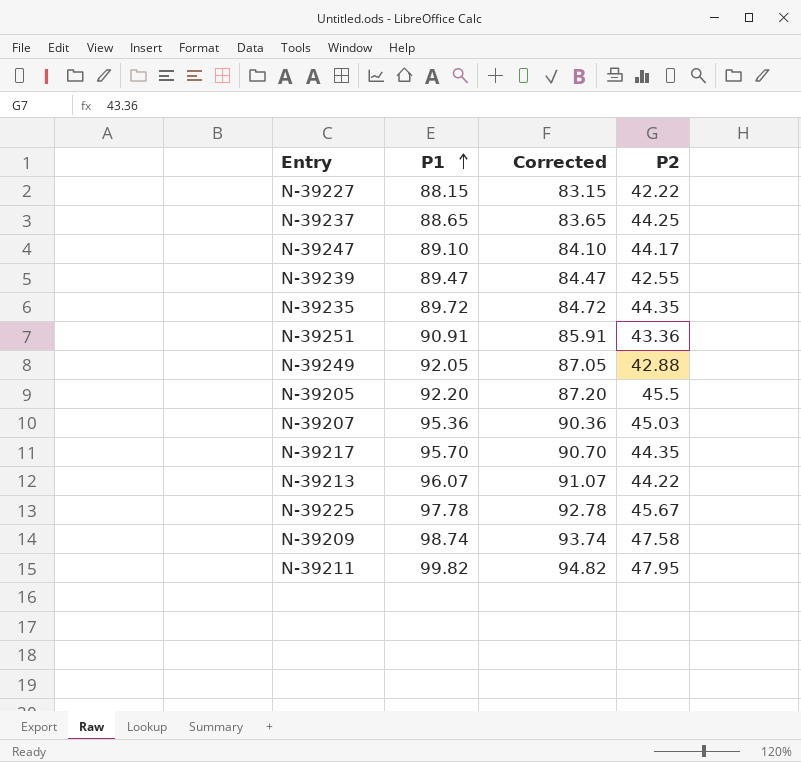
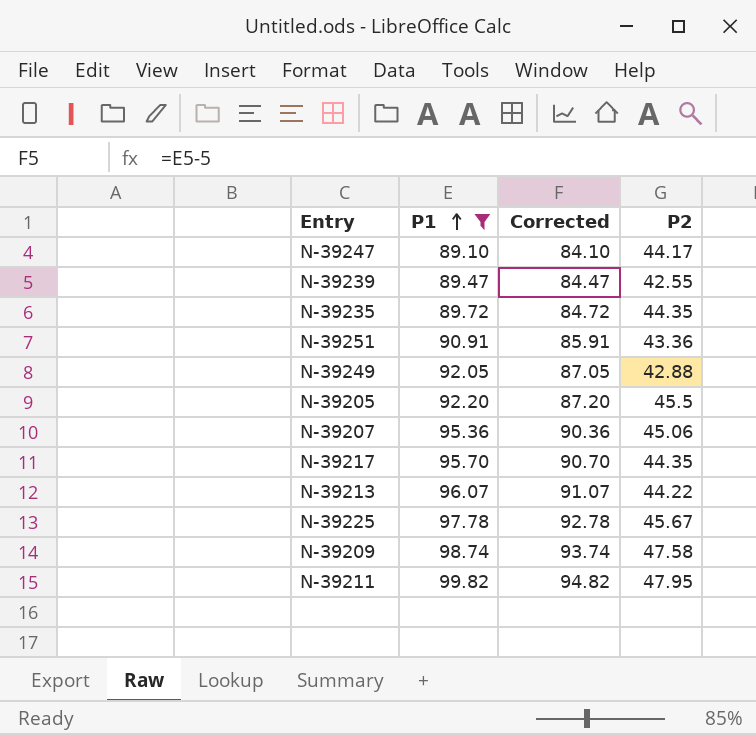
filter: none -> P1 >= 89.10
N-39207 | P2: 45.03 -> 45.06

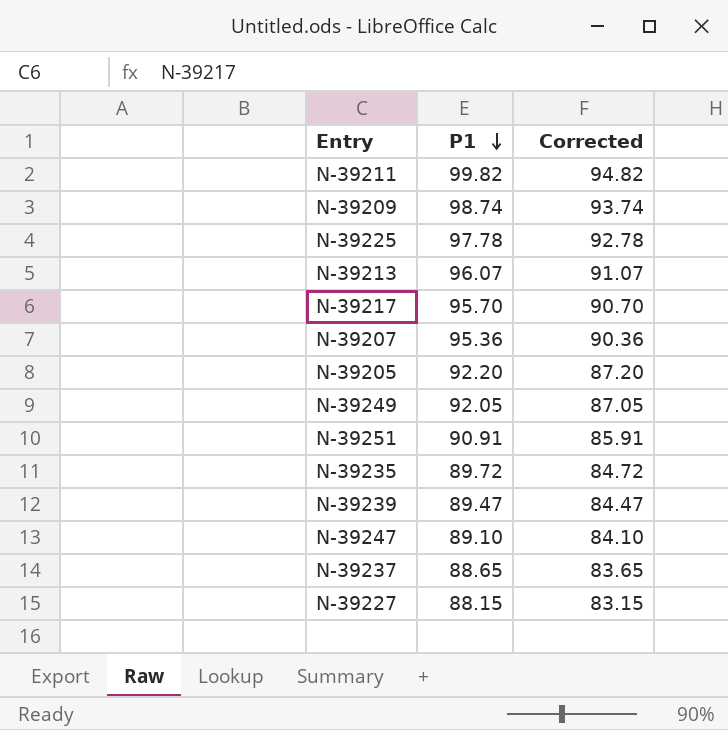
filter: P1 >= 89.10 -> none
row order: P1 ascending -> P1 descending
column P2 | position: 4 -> none

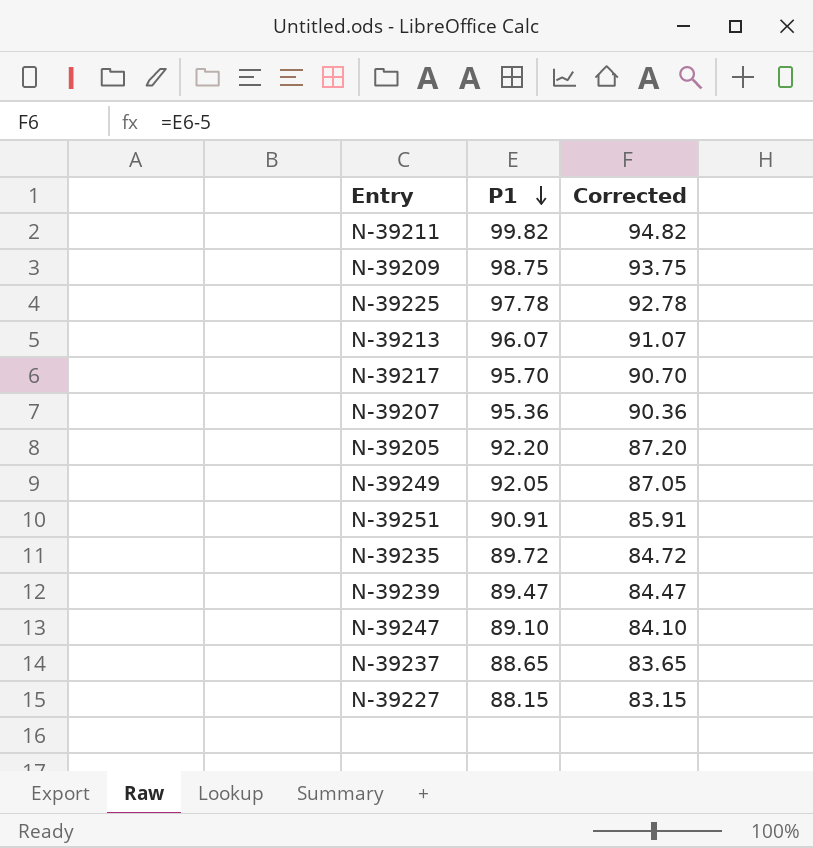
N-39209 | P1: 98.74 -> 98.75
N-39209 | Corrected: 93.74 -> 93.75

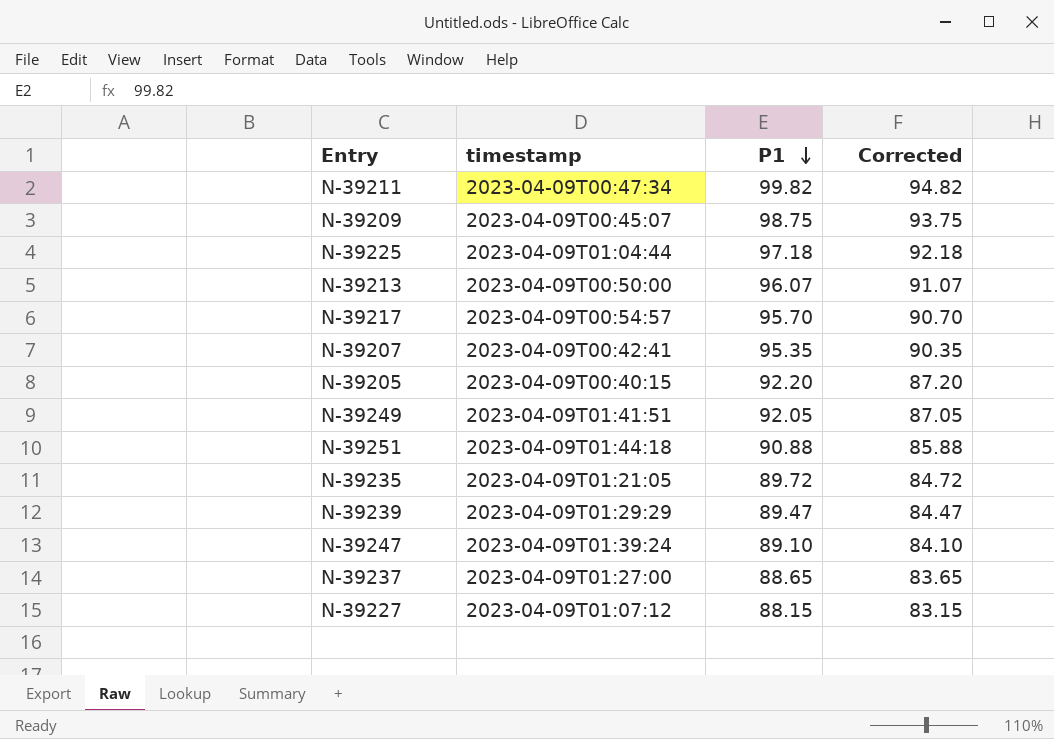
column timestamp | position: none -> 2
N-39225 | P1: 97.78 -> 97.18
N-39225 | Corrected: 92.78 -> 92.18
N-39207 | P1: 95.36 -> 95.35
N-39207 | Corrected: 90.36 -> 90.35
N-39251 | P1: 90.91 -> 90.88
N-39251 | Corrected: 85.91 -> 85.88

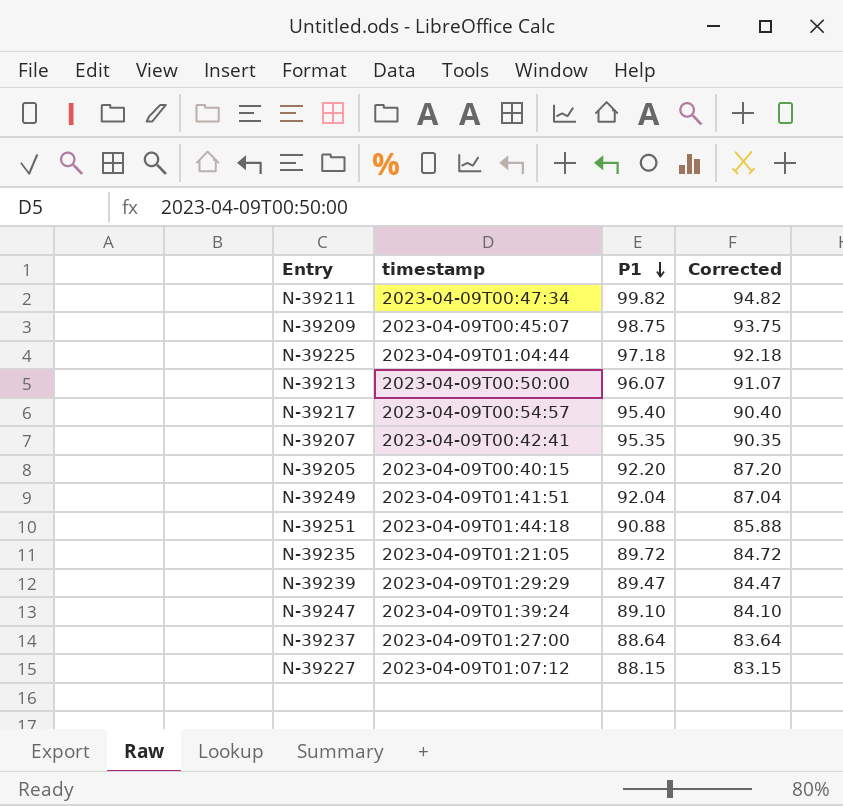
N-39217 | P1: 95.70 -> 95.40
N-39217 | Corrected: 90.70 -> 90.40
N-39249 | P1: 92.05 -> 92.04
N-39249 | Corrected: 87.05 -> 87.04
N-39237 | P1: 88.65 -> 88.64
N-39237 | Corrected: 83.65 -> 83.64

